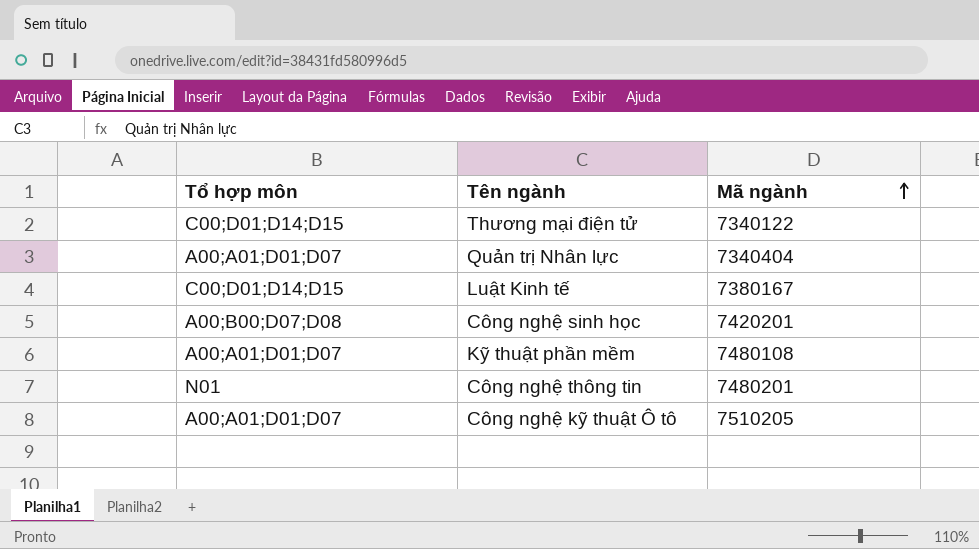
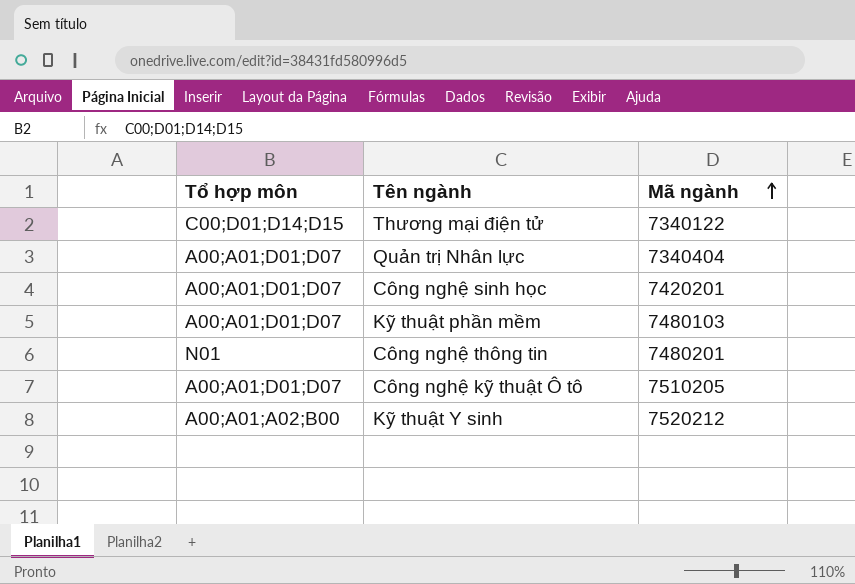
row Luật Kinh tế: C00;D01;D14;D15 | 7380167 -> none
Công nghệ sinh học | Tổ hợp môn: A00;B00;D07;D08 -> A00;A01;D01;D07
Kỹ thuật phần mềm | Mã ngành: 7480108 -> 7480103
row Kỹ thuật Y sinh: none -> A00;A01;A02;B00 | 7520212

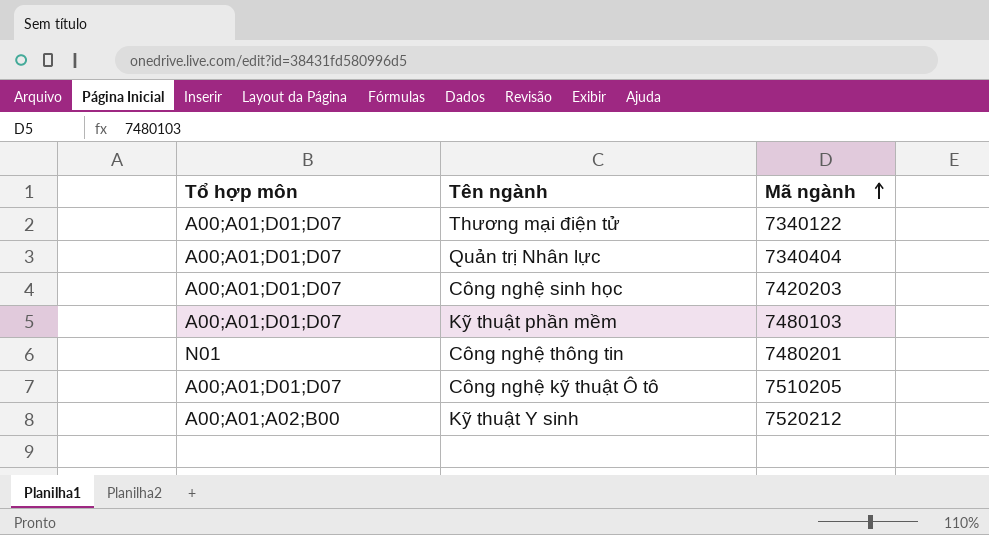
Thương mại điện tử | Tổ hợp môn: C00;D01;D14;D15 -> A00;A01;D01;D07
Công nghệ sinh học | Mã ngành: 7420201 -> 7420203

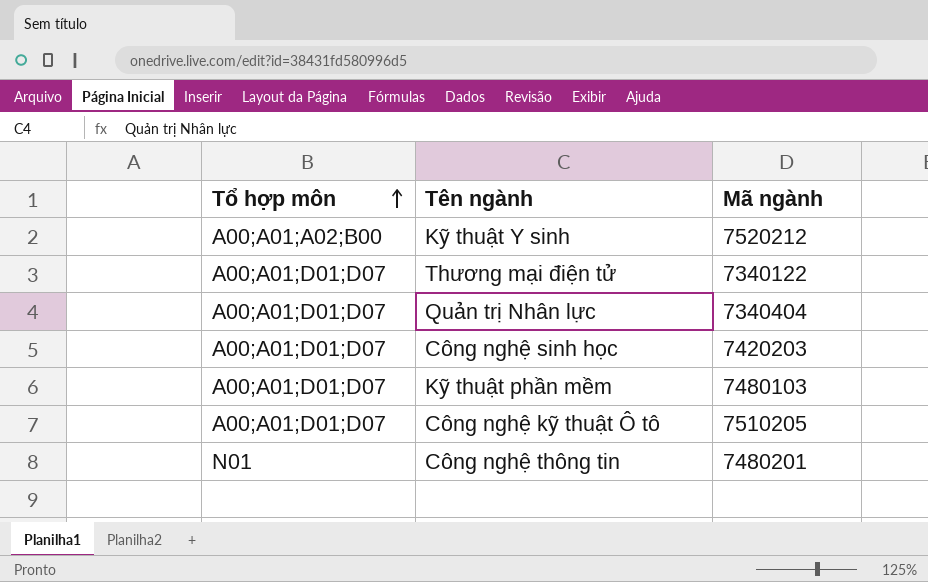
row order: Mã ngành ascending -> Tổ hợp môn ascending

